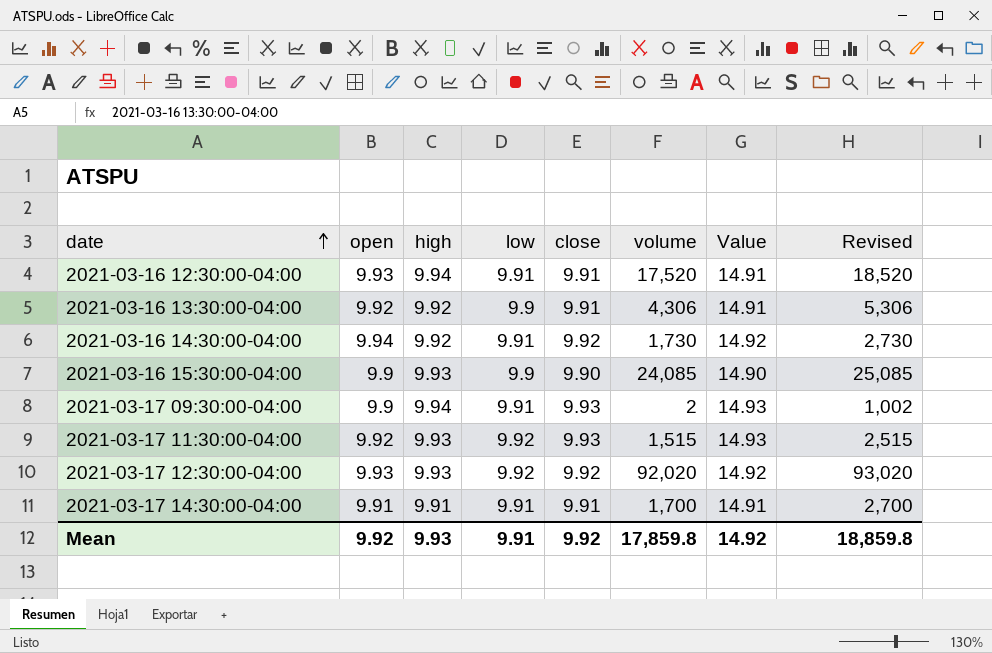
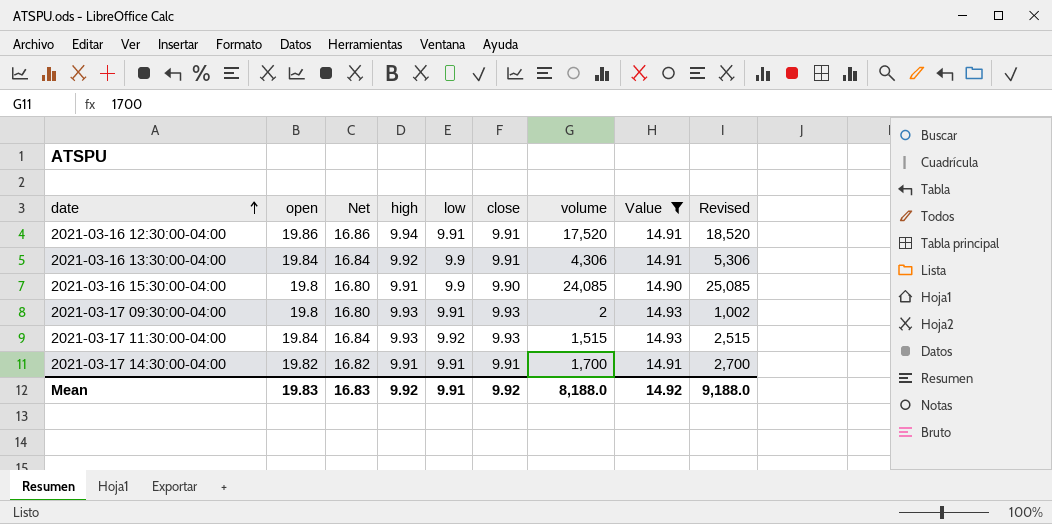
filter: none -> Value != 14.92
column Net | formula: none -> [open] - 3
2021-03-16 12:30:00-04:00 | open: 9.93 -> 19.86
2021-03-16 13:30:00-04:00 | open: 9.92 -> 19.84
2021-03-16 15:30:00-04:00 | open: 9.9 -> 19.8
2021-03-16 15:30:00-04:00 | high: 9.93 -> 9.91
2021-03-17 09:30:00-04:00 | open: 9.9 -> 19.8
2021-03-17 09:30:00-04:00 | high: 9.94 -> 9.93
2021-03-17 11:30:00-04:00 | open: 9.92 -> 19.84
2021-03-17 14:30:00-04:00 | open: 9.91 -> 19.82
Mean | open: 9.92 -> 19.83
Mean | high: 9.93 -> 9.92
Mean | volume: 17,859.8 -> 8,188.0
Mean | Revised: 18,859.8 -> 9,188.0

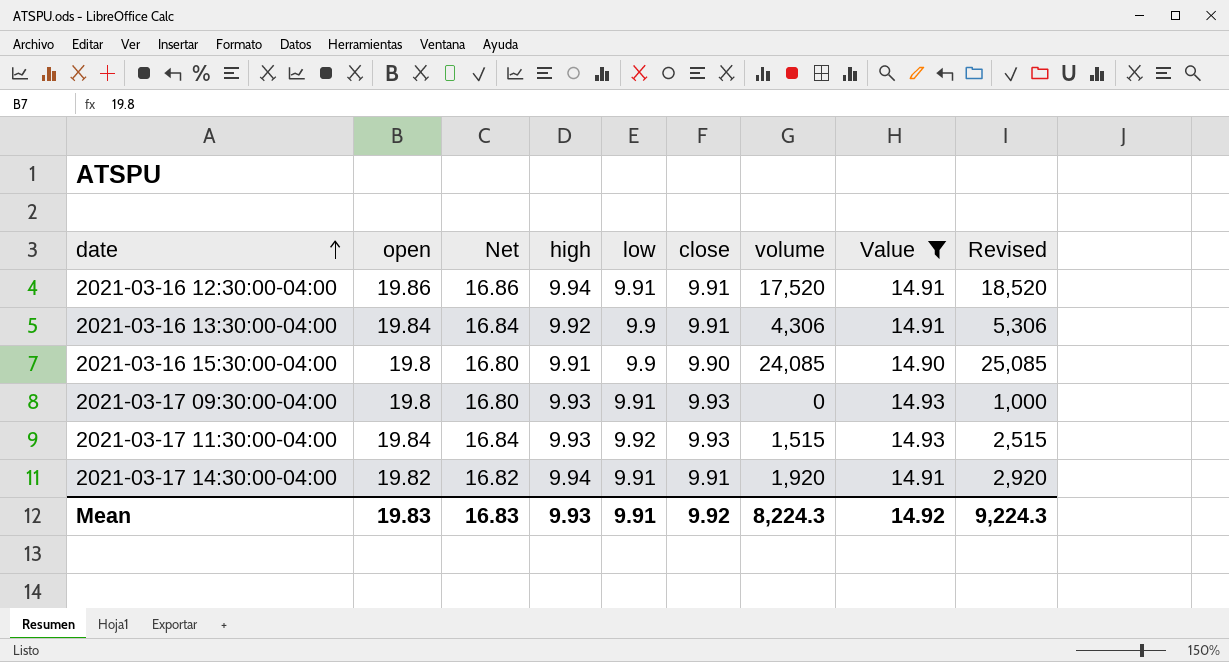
2021-03-17 09:30:00-04:00 | volume: 2 -> 0
2021-03-17 09:30:00-04:00 | Revised: 1,002 -> 1,000
2021-03-17 14:30:00-04:00 | high: 9.91 -> 9.94
2021-03-17 14:30:00-04:00 | volume: 1,700 -> 1,920
2021-03-17 14:30:00-04:00 | Revised: 2,700 -> 2,920
Mean | high: 9.92 -> 9.93
Mean | volume: 8,188.0 -> 8,224.3
Mean | Revised: 9,188.0 -> 9,224.3

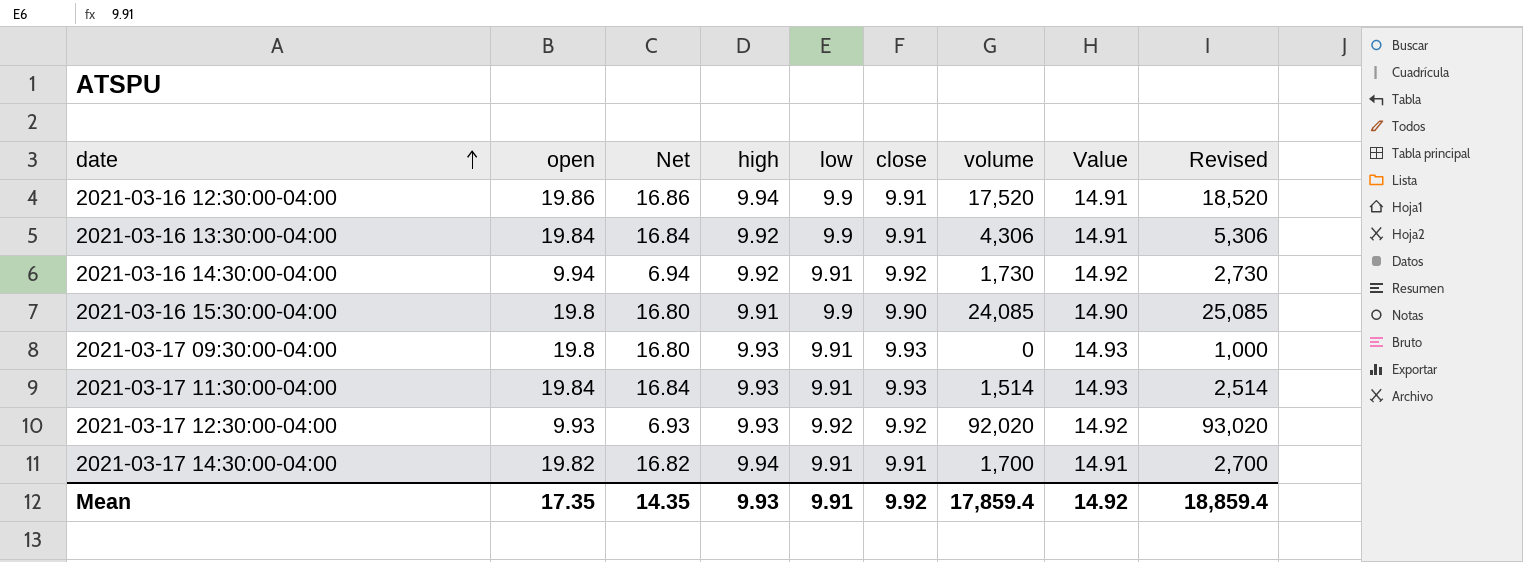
filter: Value != 14.92 -> none
2021-03-16 12:30:00-04:00 | low: 9.91 -> 9.9
2021-03-17 11:30:00-04:00 | low: 9.92 -> 9.91
2021-03-17 11:30:00-04:00 | volume: 1,515 -> 1,514
2021-03-17 11:30:00-04:00 | Revised: 2,515 -> 2,514
2021-03-17 14:30:00-04:00 | volume: 1,920 -> 1,700
2021-03-17 14:30:00-04:00 | Revised: 2,920 -> 2,700
Mean | open: 19.83 -> 17.35
Mean | Net: 16.83 -> 14.35
Mean | volume: 8,224.3 -> 17,859.4
Mean | Revised: 9,224.3 -> 18,859.4

